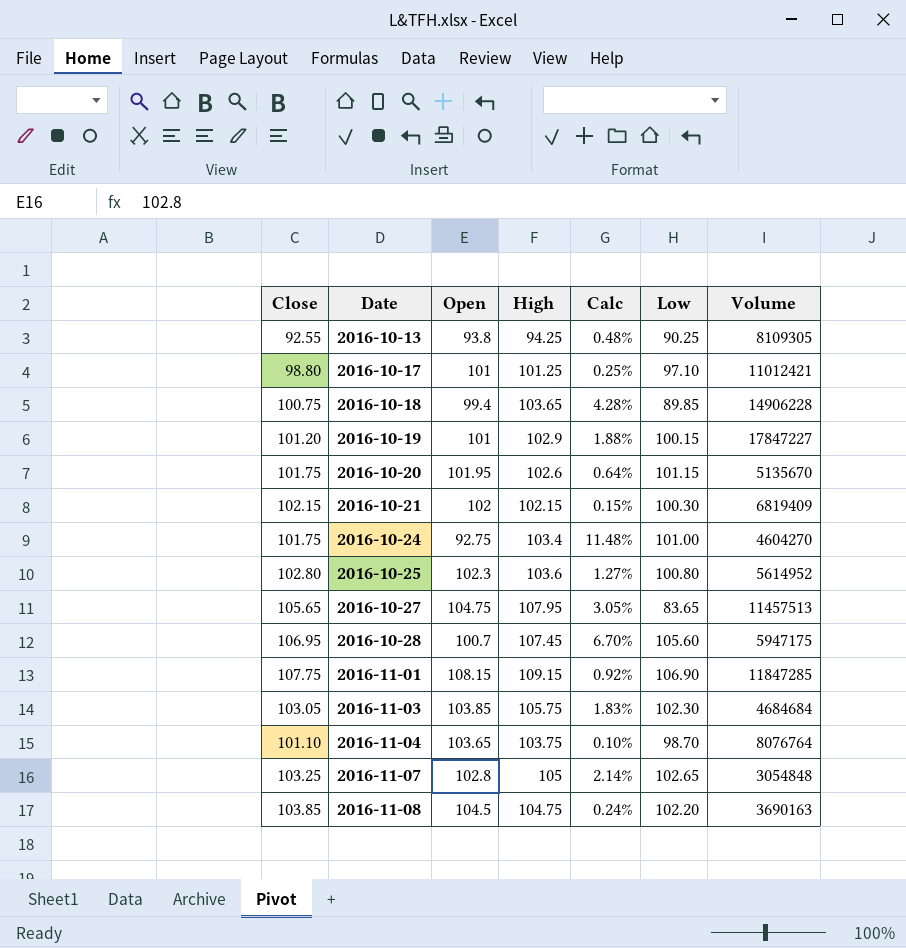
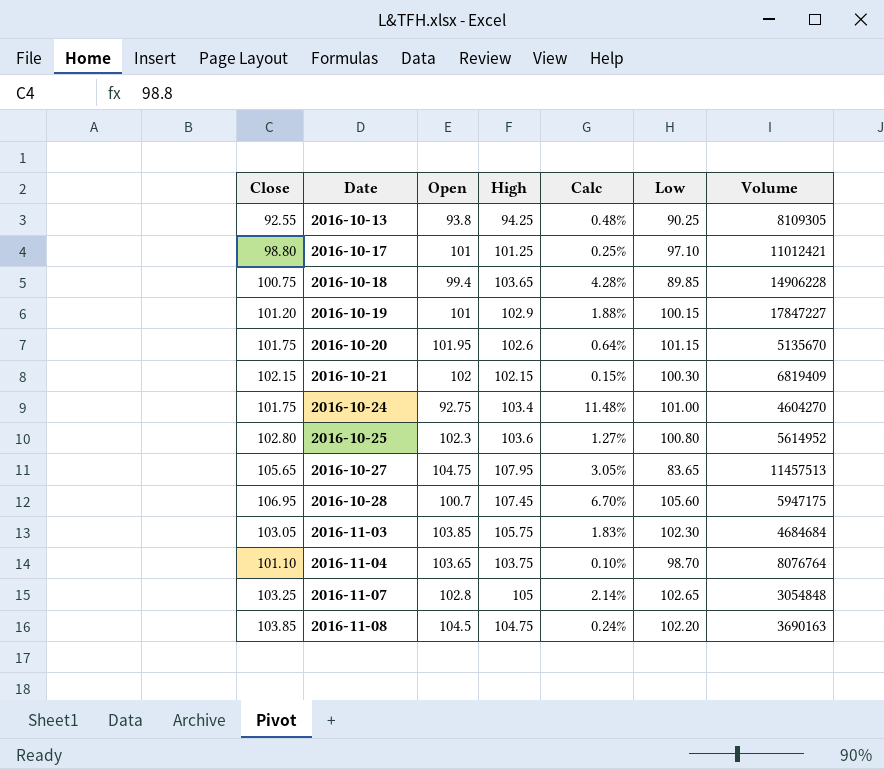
row 2016-11-01: 107.75 | 108.15 | 109.15 | 0.92% | 106.90 | 11847285 -> none

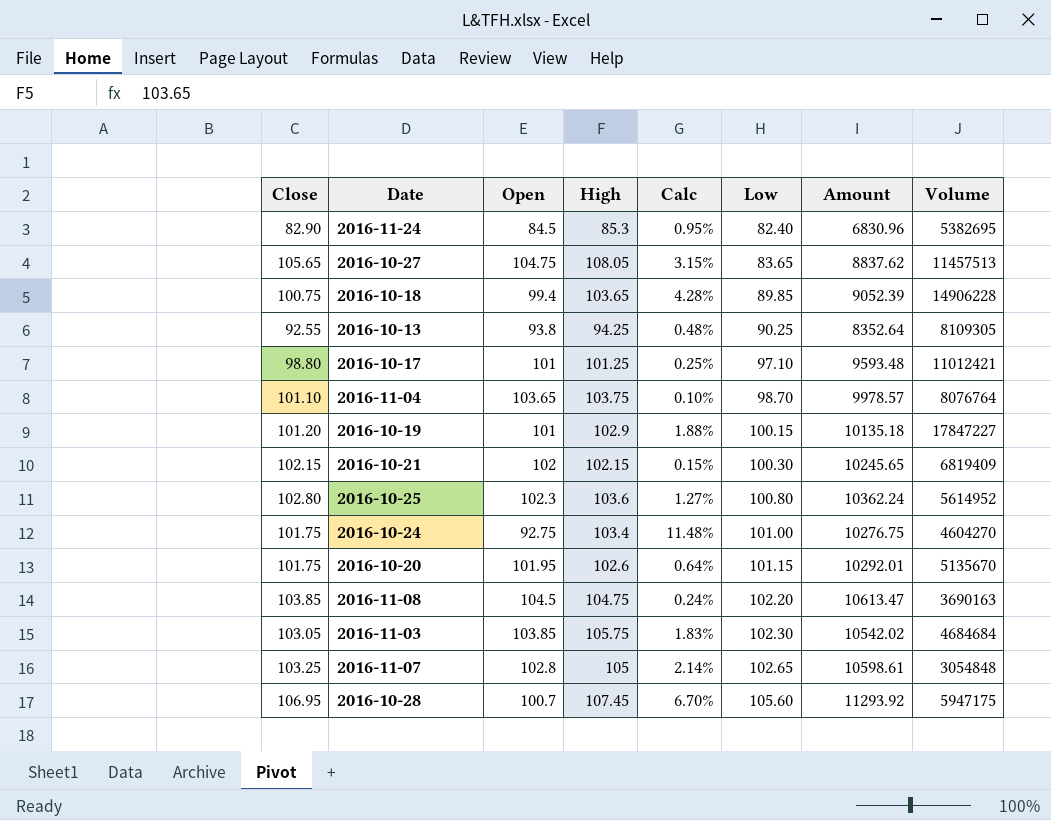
row order: Date ascending -> Low ascending
column Amount | formula: none -> [Close] * [Low]
row 2016-11-24: none -> 82.90 | 84.5 | 85.3 | 0.95% | 82.40 | 6830.96 | 5382695
2016-10-27 | High: 107.95 -> 108.05
2016-10-27 | Calc: 3.05% -> 3.15%

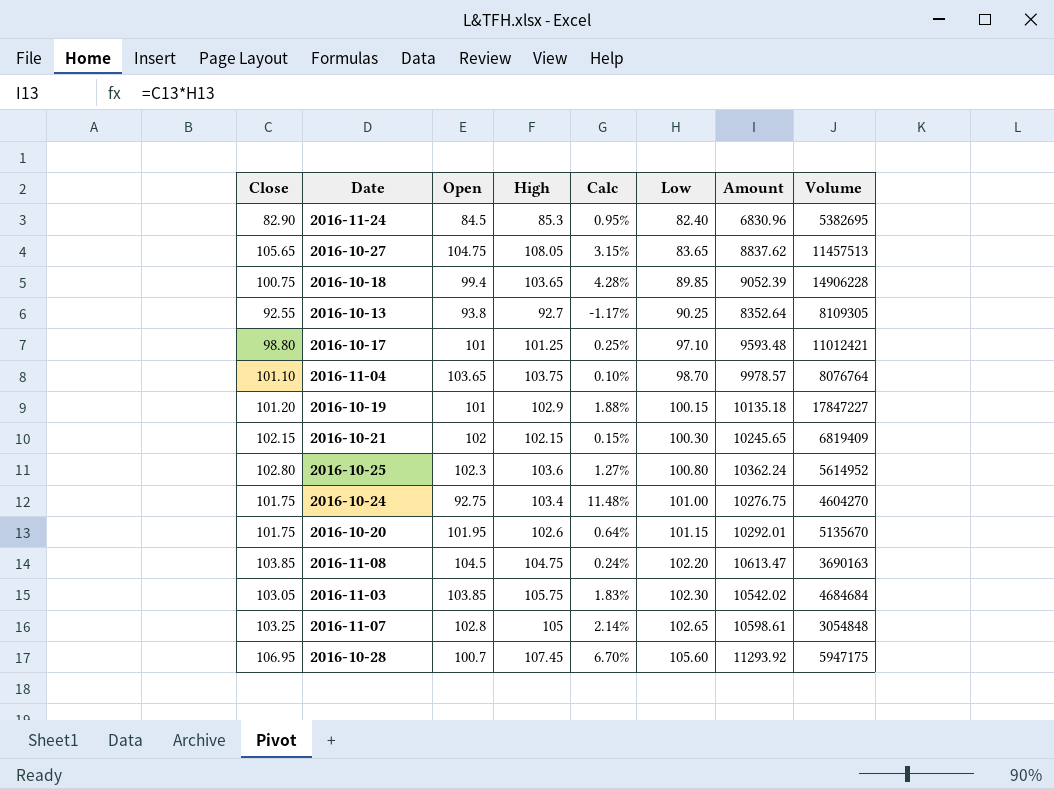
2016-10-13 | High: 94.25 -> 92.7
2016-10-13 | Calc: 0.48% -> -1.17%

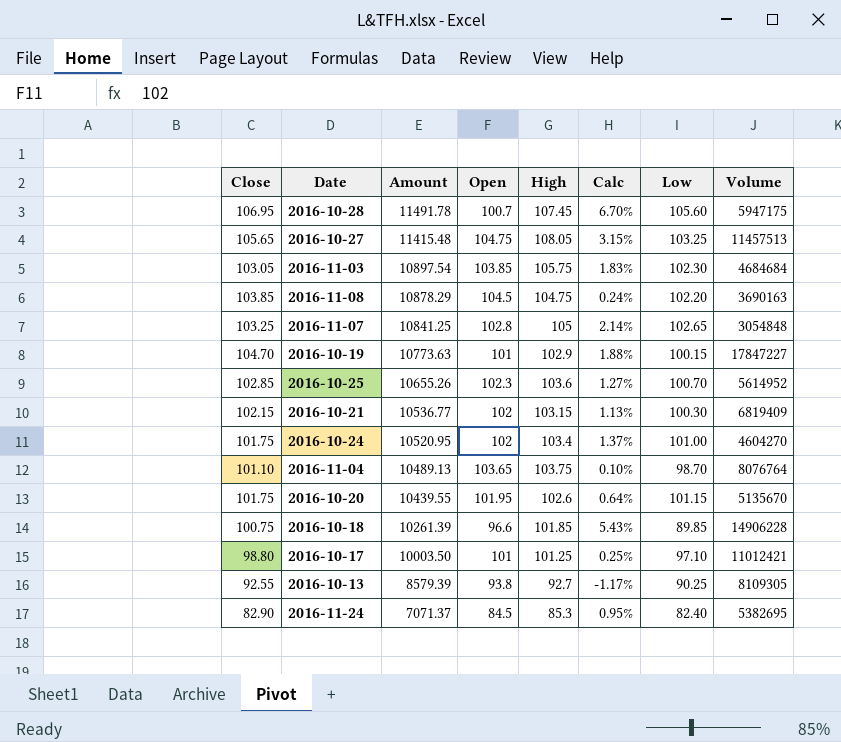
row order: Low ascending -> Amount descending
column Amount | formula: [Close] * [Low] -> [Close] * [High]
column Amount | position: 7 -> 3
2016-10-27 | Low: 83.65 -> 103.25
2016-10-19 | Close: 101.20 -> 104.70
2016-10-25 | Close: 102.80 -> 102.85
2016-10-25 | Low: 100.80 -> 100.70
2016-10-21 | High: 102.15 -> 103.15
2016-10-21 | Calc: 0.15% -> 1.13%
2016-10-24 | Open: 92.75 -> 102
2016-10-24 | Calc: 11.48% -> 1.37%
2016-10-18 | Open: 99.4 -> 96.6
2016-10-18 | High: 103.65 -> 101.85
2016-10-18 | Calc: 4.28% -> 5.43%

